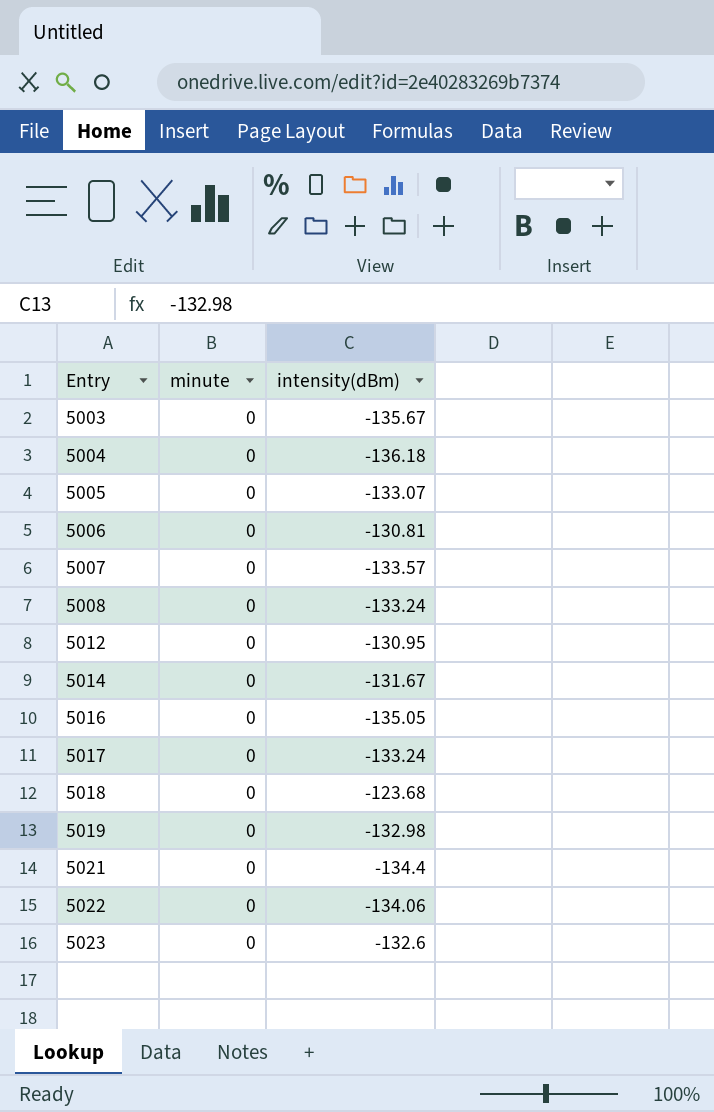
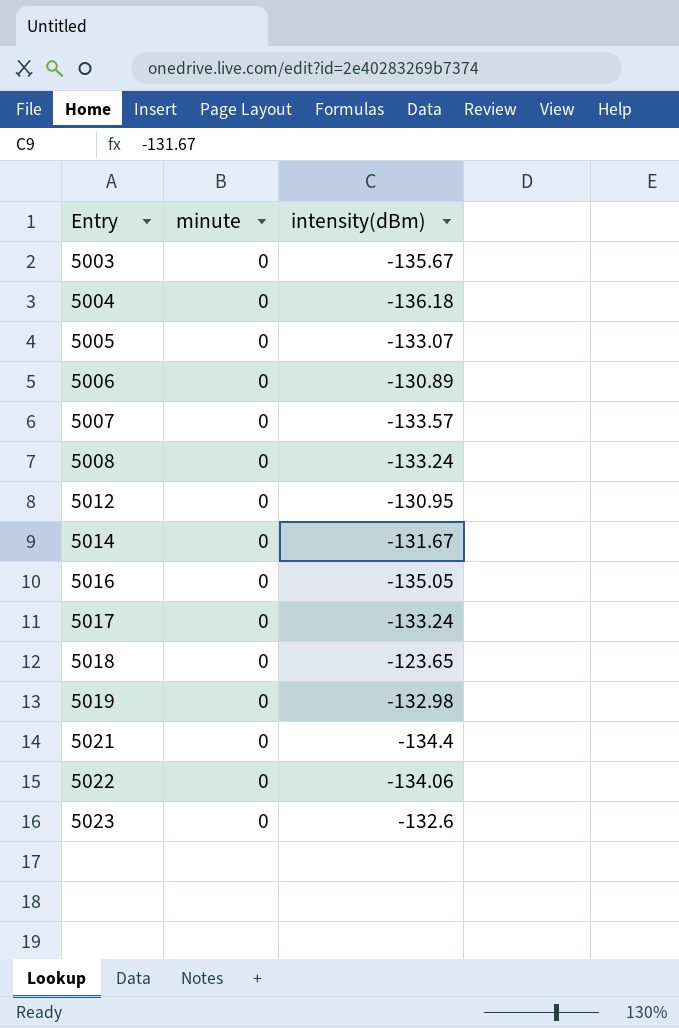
5006 | intensity(dBm): -130.81 -> -130.89
5018 | intensity(dBm): -123.68 -> -123.65

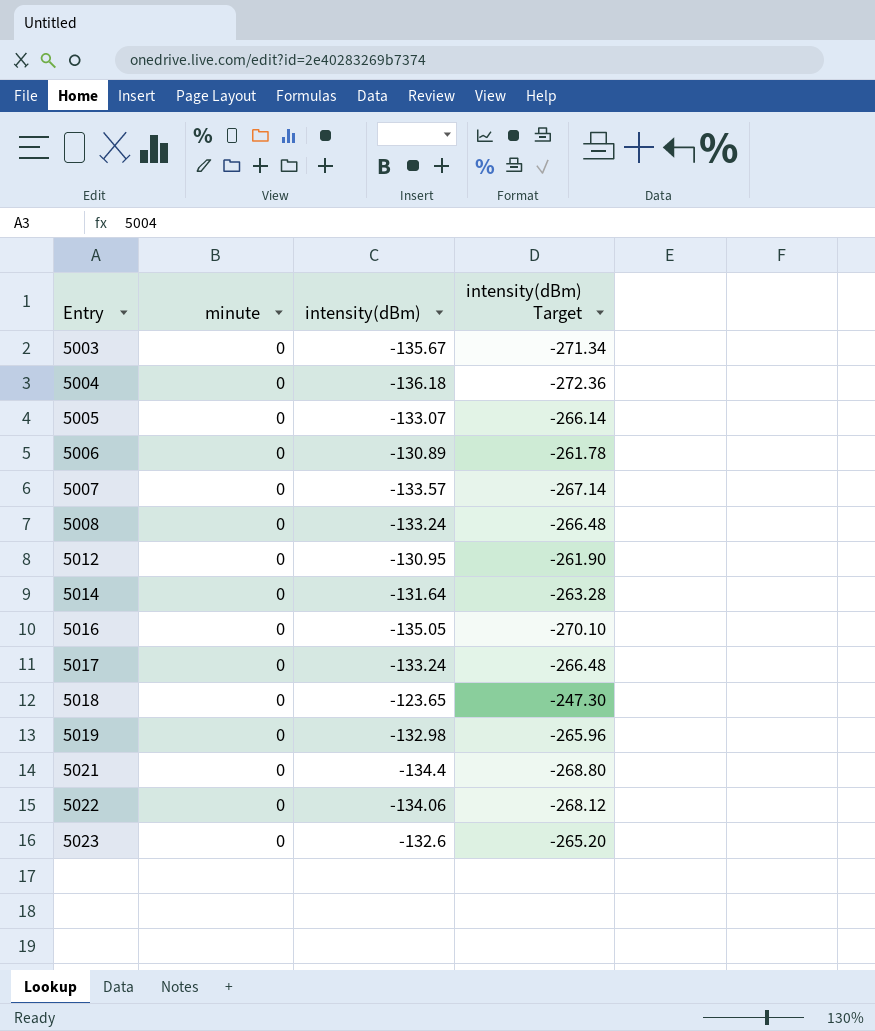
column intensity(dBm) Target | formula: none -> [intensity(dBm)] * 2
5014 | intensity(dBm): -131.67 -> -131.64

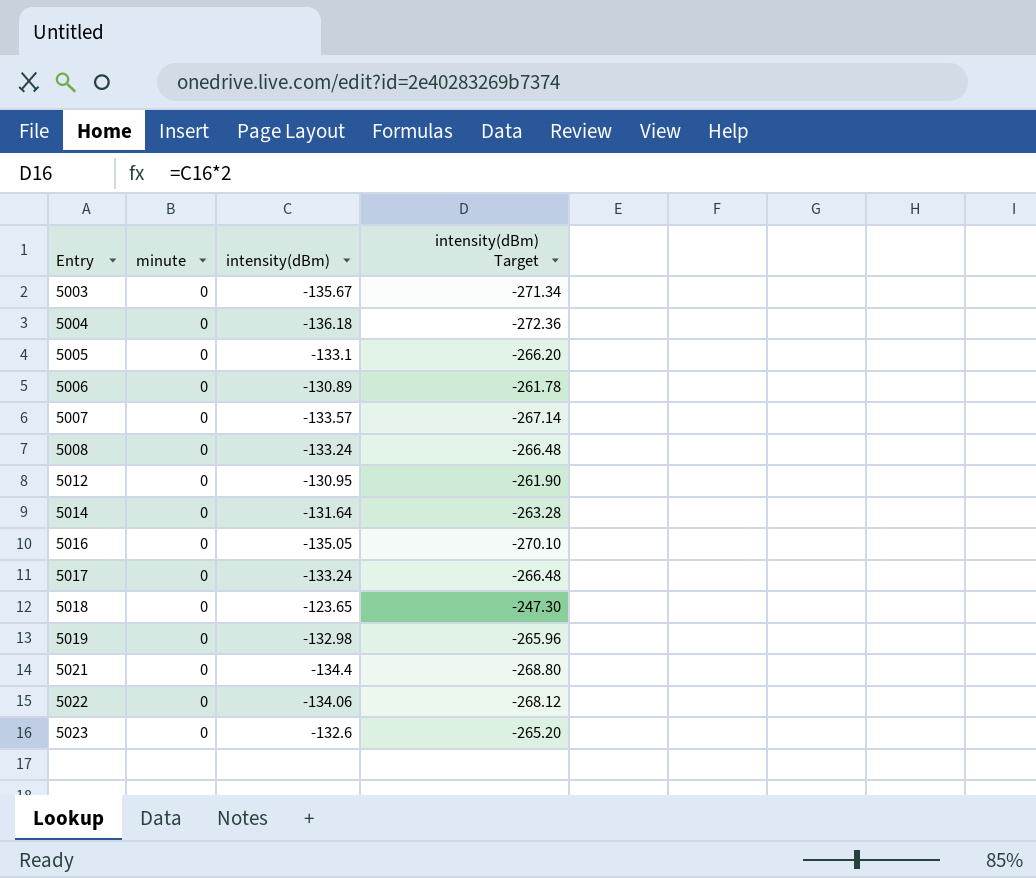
5005 | intensity(dBm): -133.07 -> -133.1
5005 | intensity(dBm) Target: -266.14 -> -266.20

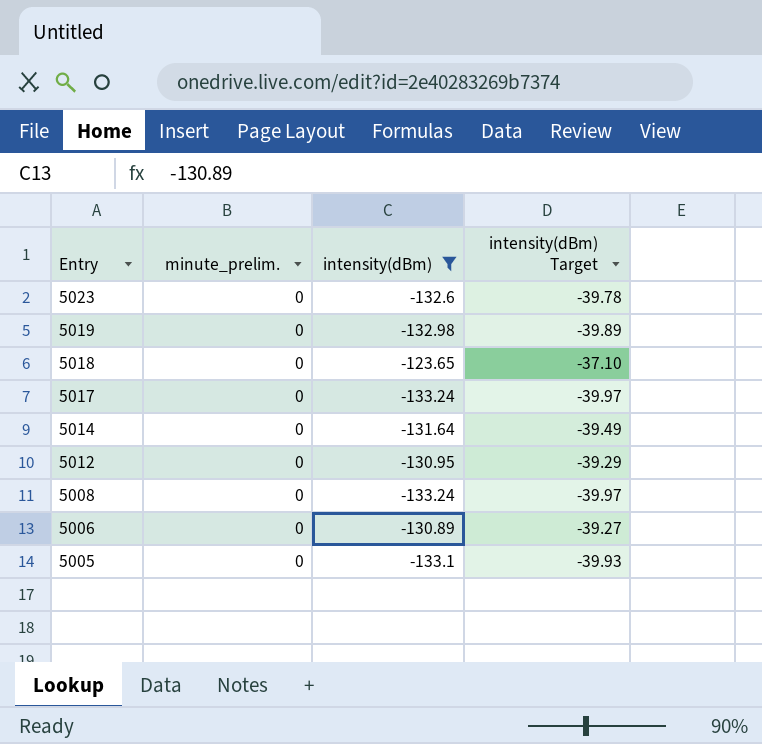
filter: none -> intensity(dBm) >= -133.24
row order: Entry ascending -> Entry descending
column name: minute -> minute_prelim.
column intensity(dBm) Target | formula: [intensity(dBm)] * 2 -> [intensity(dBm)] * 0.3

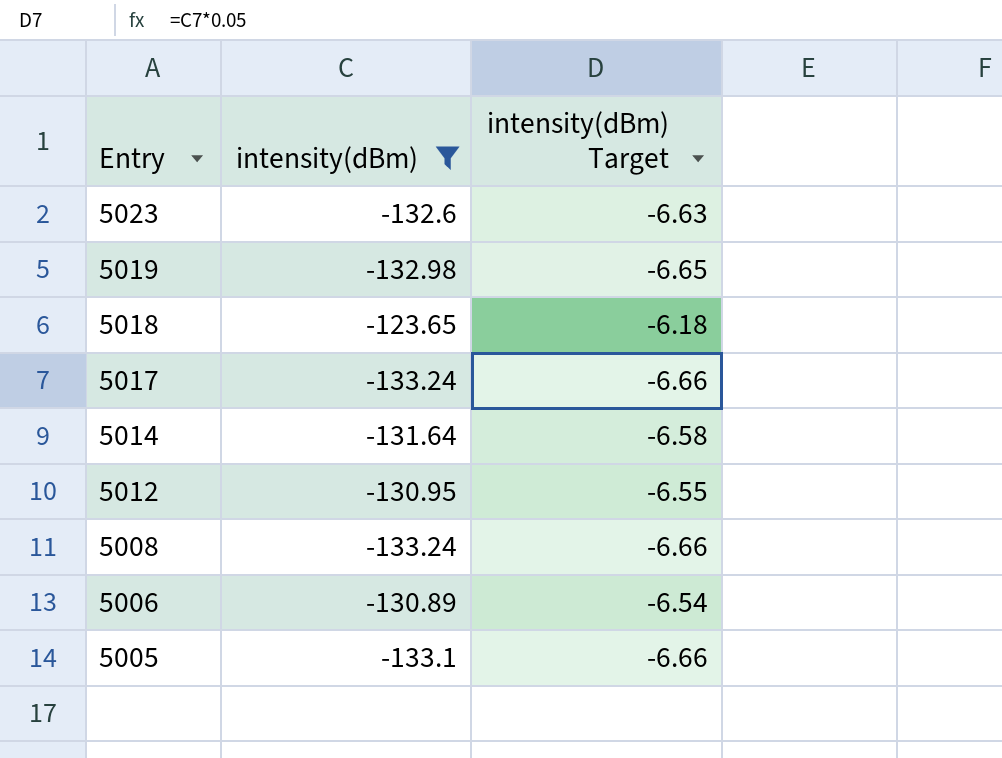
column minute_prelim. | position: 2 -> none
column intensity(dBm) Target | formula: [intensity(dBm)] * 0.3 -> [intensity(dBm)] * 0.05

